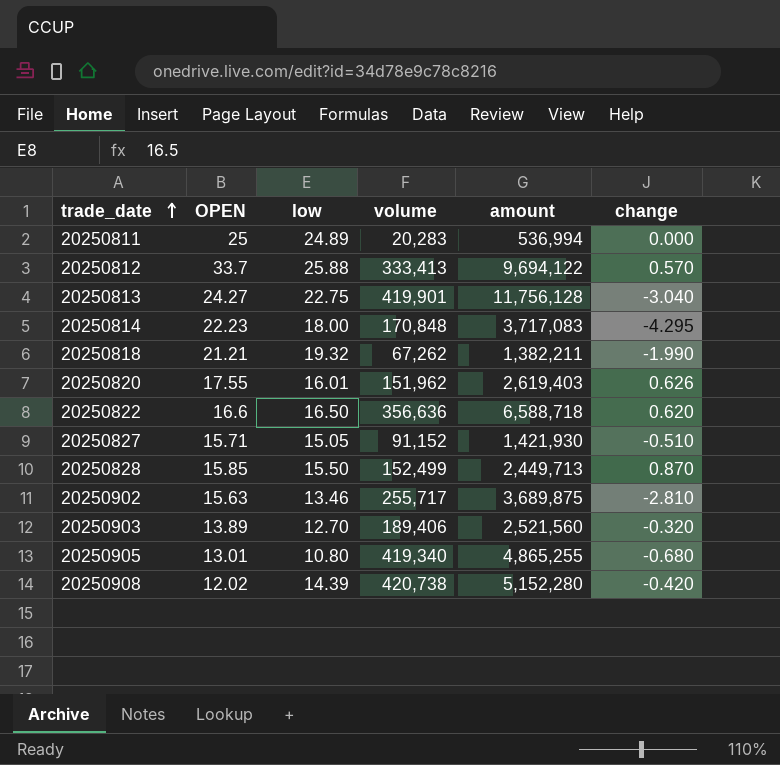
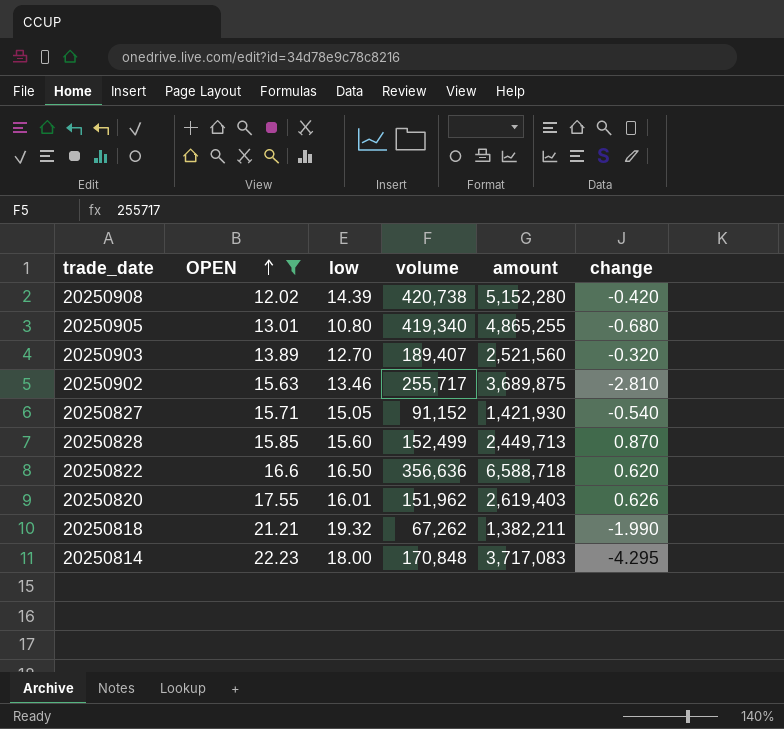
filter: none -> OPEN <= 22.23
row order: trade_date ascending -> OPEN ascending
20250903 | volume: 189,406 -> 189,407
20250827 | change: -0.510 -> -0.540
20250828 | low: 15.50 -> 15.60

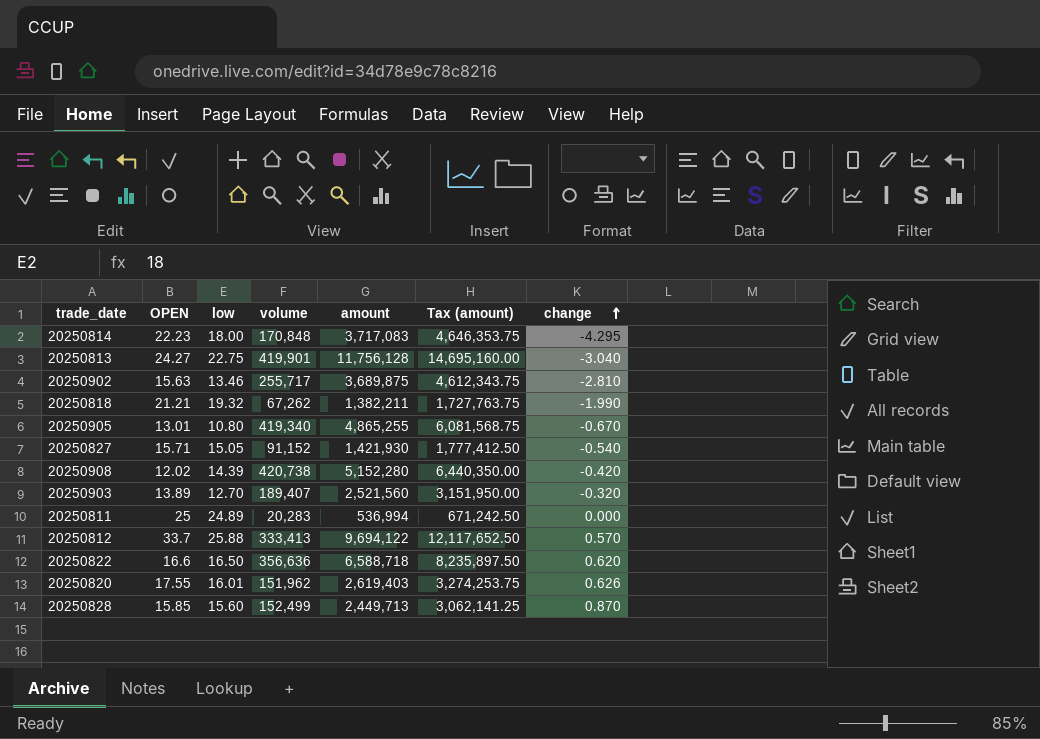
filter: OPEN <= 22.23 -> none
row order: OPEN ascending -> change ascending
column Tax (amount) | formula: none -> [amount] * 1.25
20250905 | change: -0.680 -> -0.670

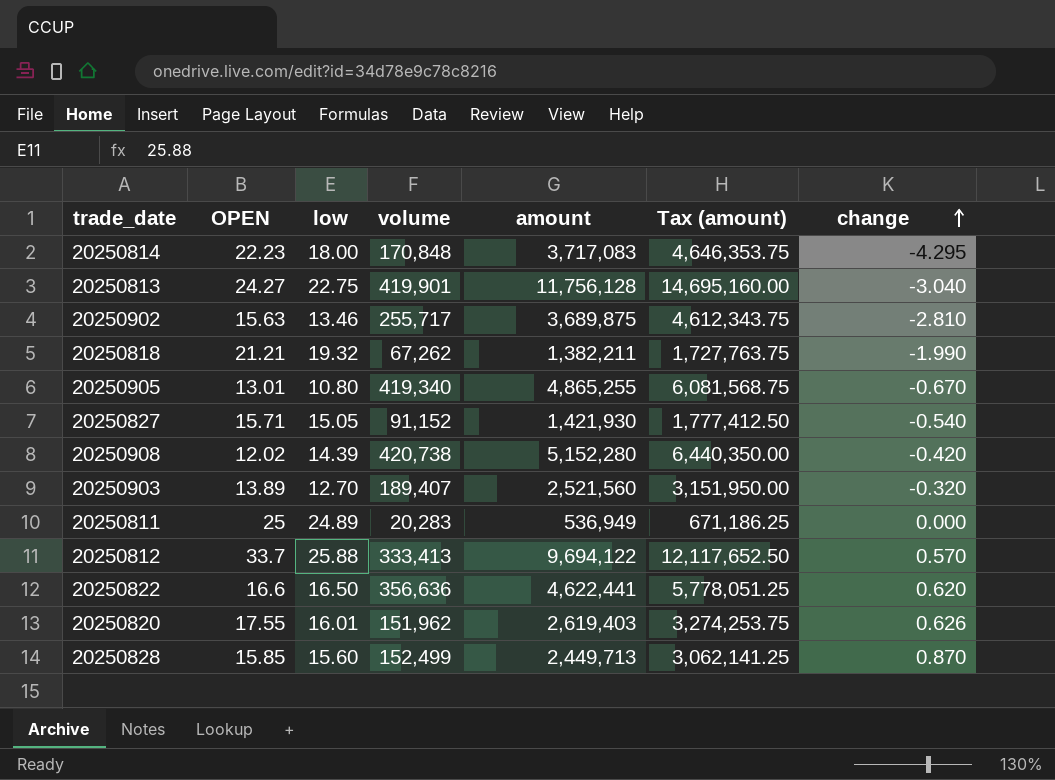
20250811 | amount: 536,994 -> 536,949
20250811 | Tax (amount): 671,242.50 -> 671,186.25
20250822 | amount: 6,588,718 -> 4,622,441
20250822 | Tax (amount): 8,235,897.50 -> 5,778,051.25

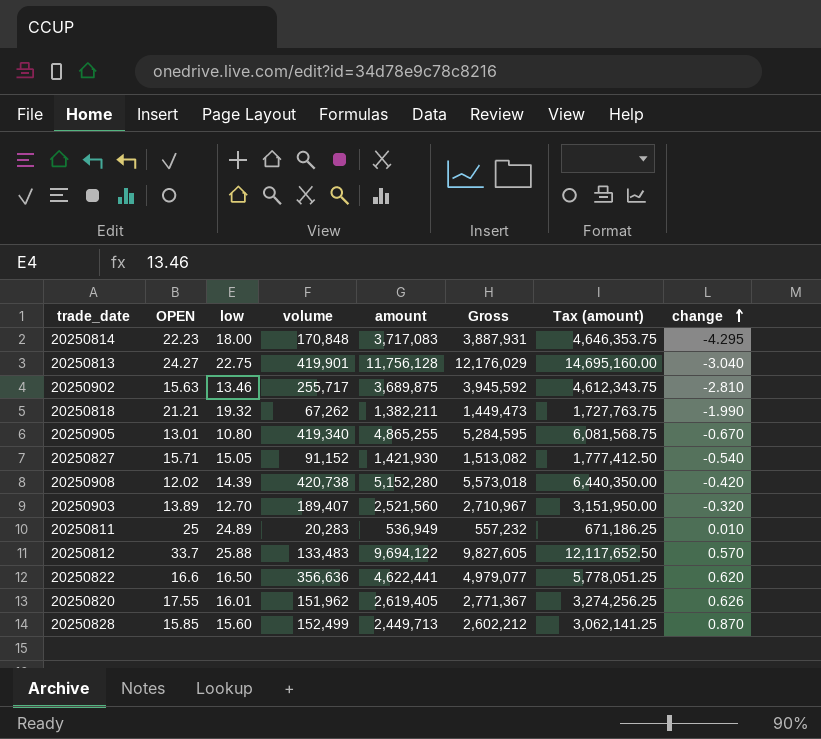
column Gross | formula: none -> [volume] + [amount]
20250811 | change: 0.000 -> 0.010
20250812 | volume: 333,413 -> 133,483
20250820 | amount: 2,619,403 -> 2,619,405
20250820 | Tax (amount): 3,274,253.75 -> 3,274,256.25

